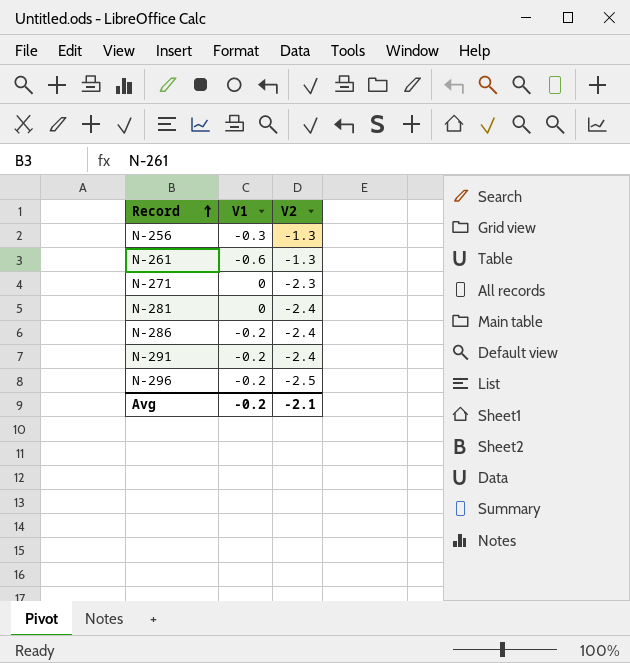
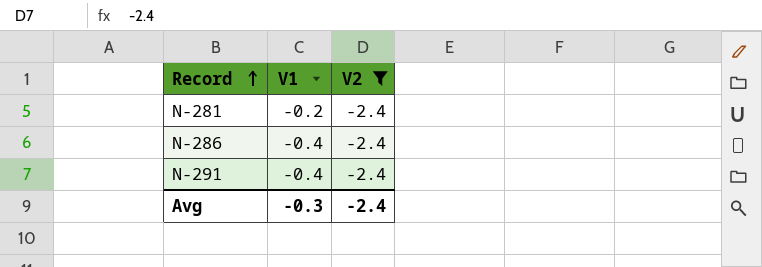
filter: none -> V2 = -2.4
N-281 | V1: 0 -> -0.2
N-286 | V1: -0.2 -> -0.4
N-291 | V1: -0.2 -> -0.4
Avg | V1: -0.2 -> -0.3
Avg | V2: -2.1 -> -2.4

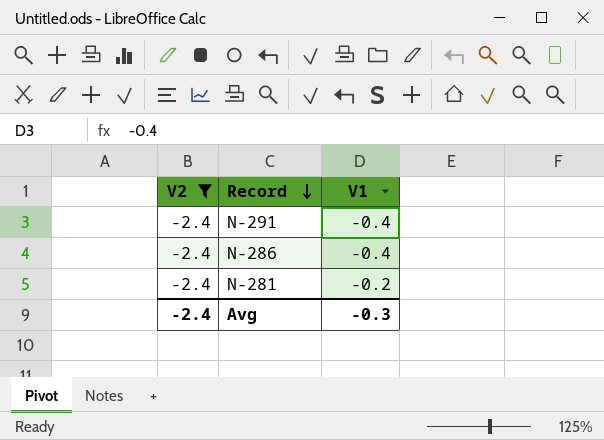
row order: Record ascending -> Record descending
column V2 | position: 3 -> 1

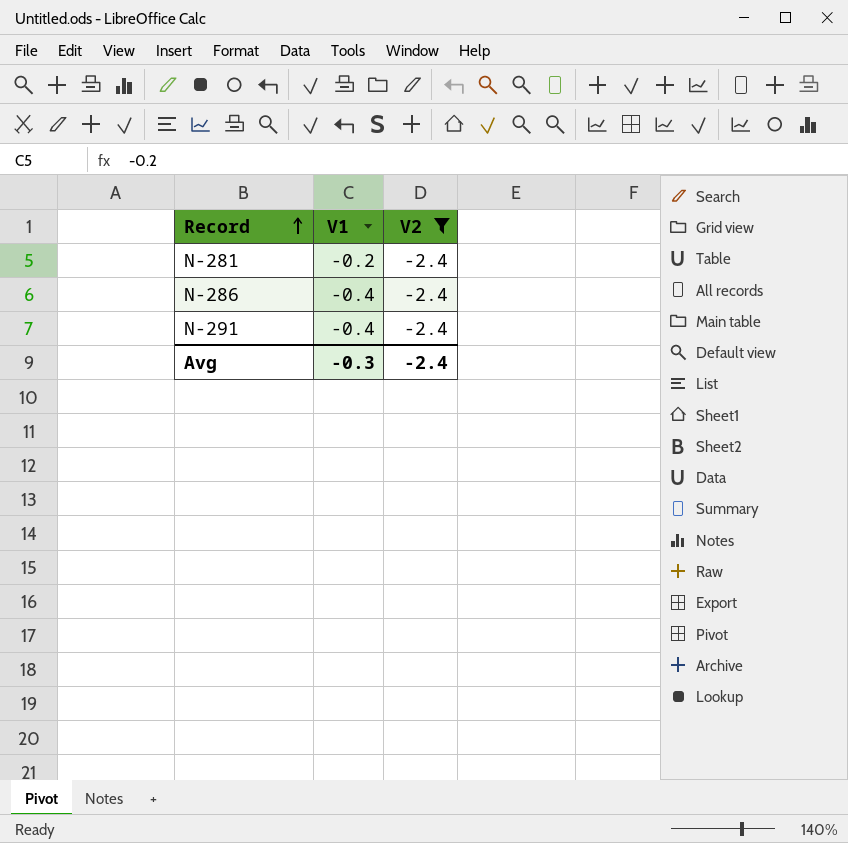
row order: Record descending -> Record ascending
column V2 | position: 1 -> 3

